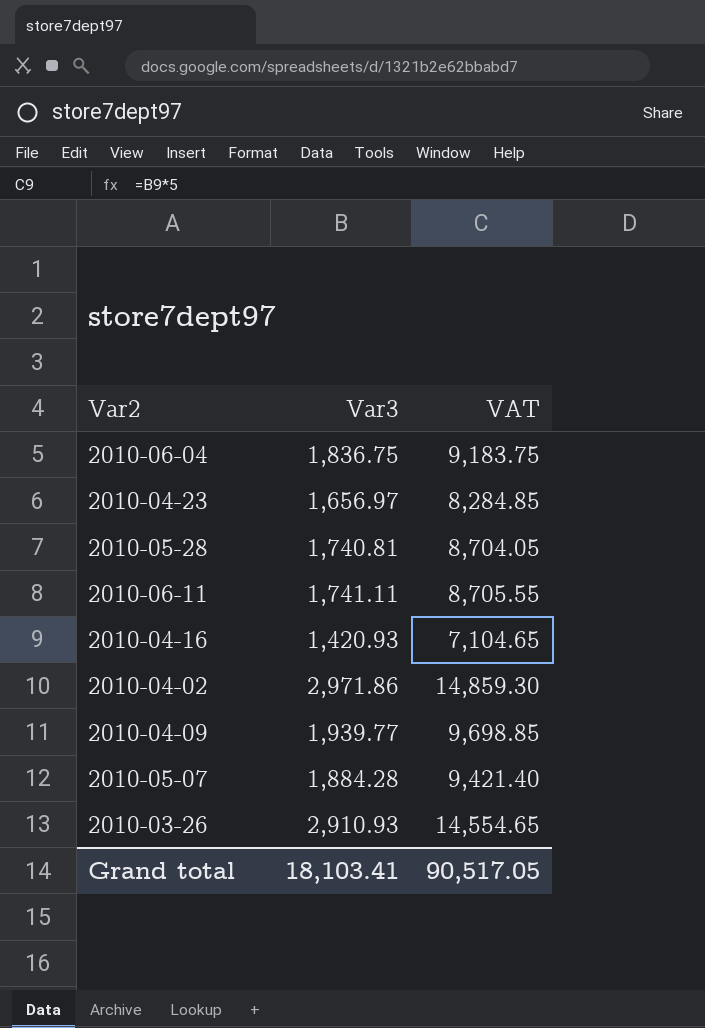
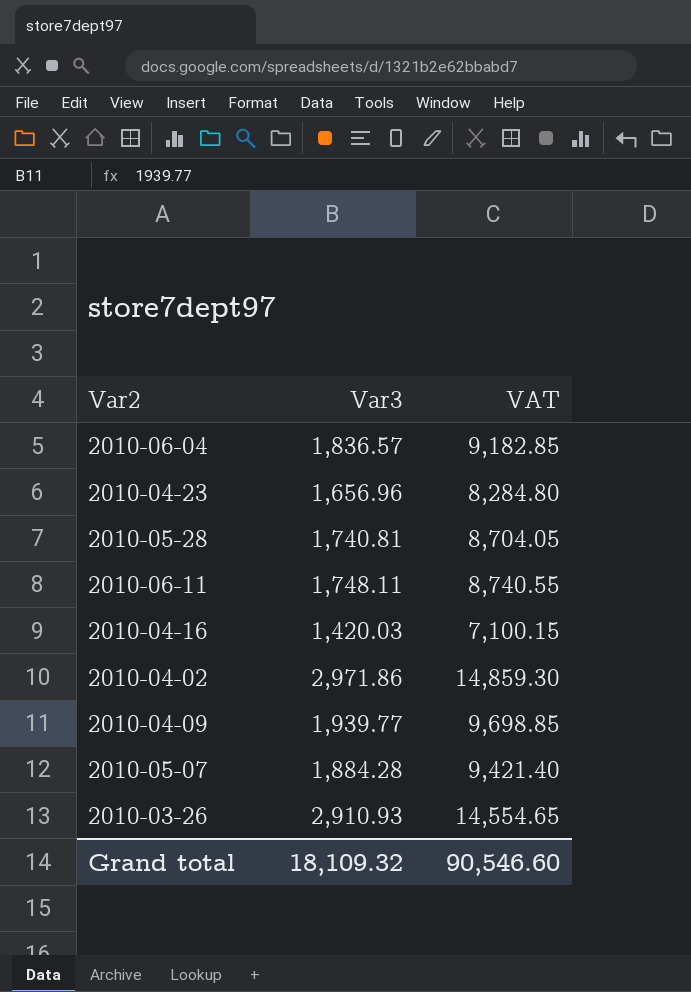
2010-06-04 | Var3: 1,836.75 -> 1,836.57
2010-06-04 | VAT: 9,183.75 -> 9,182.85
2010-04-23 | Var3: 1,656.97 -> 1,656.96
2010-04-23 | VAT: 8,284.85 -> 8,284.80
2010-06-11 | Var3: 1,741.11 -> 1,748.11
2010-06-11 | VAT: 8,705.55 -> 8,740.55
2010-04-16 | Var3: 1,420.93 -> 1,420.03
2010-04-16 | VAT: 7,104.65 -> 7,100.15
Grand total | Var3: 18,103.41 -> 18,109.32
Grand total | VAT: 90,517.05 -> 90,546.60

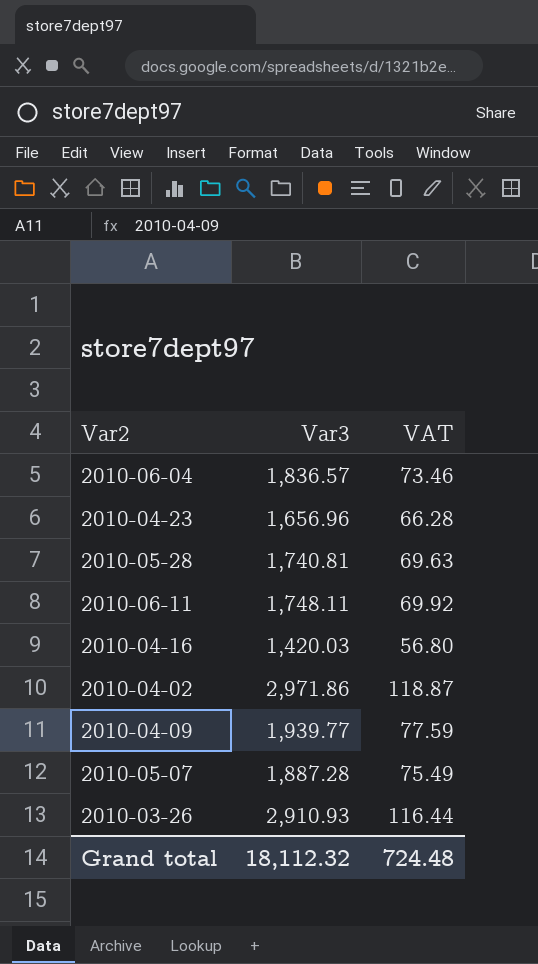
column VAT | formula: [Var3] * 5 -> [Var3] * 0.04
2010-05-07 | Var3: 1,884.28 -> 1,887.28
Grand total | Var3: 18,109.32 -> 18,112.32
Grand total | VAT: 90,546.60 -> 724.48

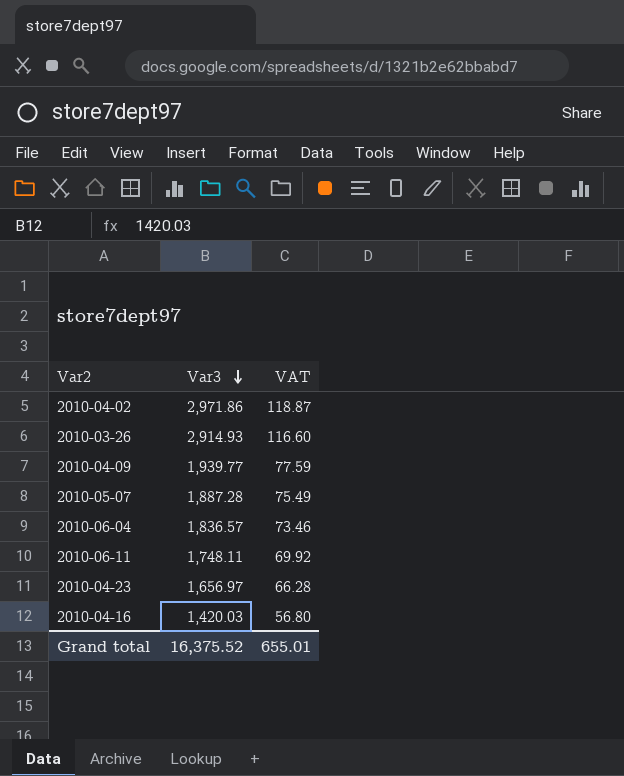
row order: none -> Var3 descending
row 2010-05-28: 1,740.81 | 69.63 -> none
2010-03-26 | Var3: 2,910.93 -> 2,914.93
2010-03-26 | VAT: 116.44 -> 116.60
2010-04-23 | Var3: 1,656.96 -> 1,656.97
Grand total | Var3: 18,112.32 -> 16,375.52
Grand total | VAT: 724.48 -> 655.01

